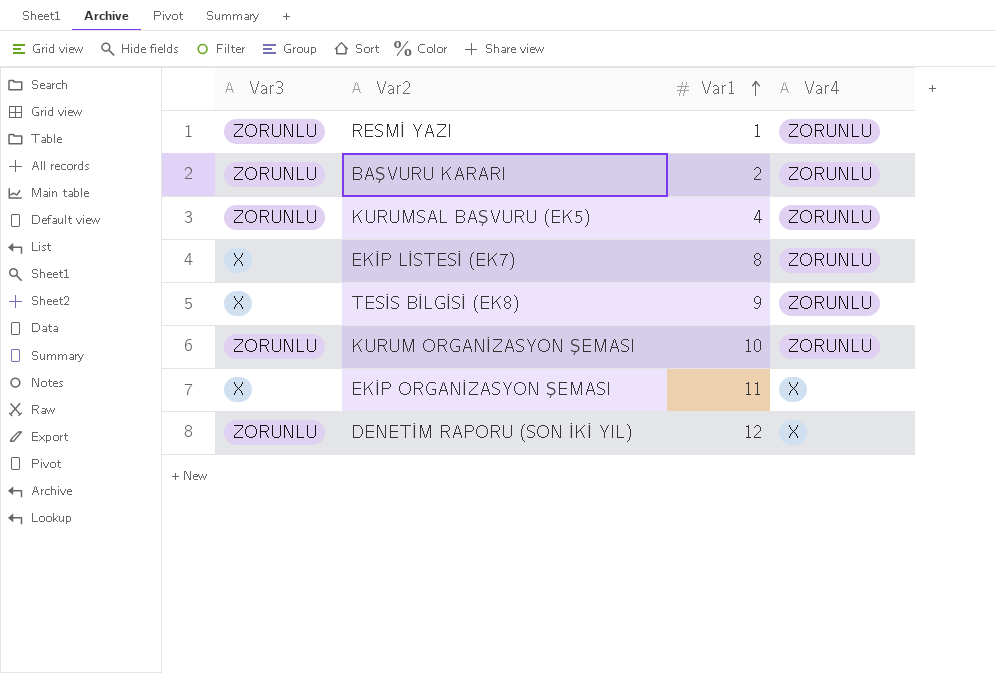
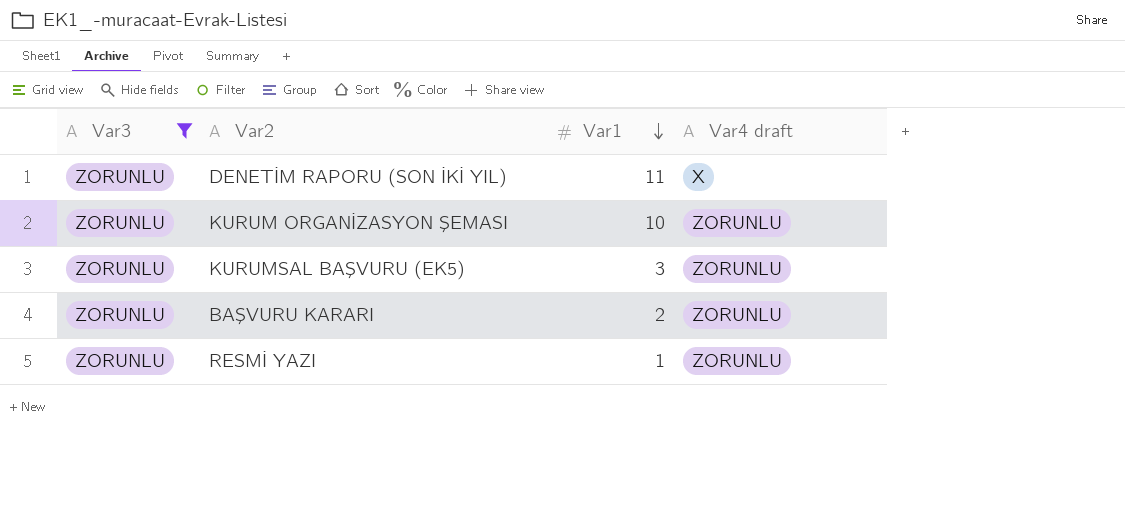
filter: none -> Var3 = ZORUNLU
row order: Var1 ascending -> Var1 descending
column name: Var4 -> Var4 draft
DENETİM RAPORU (SON İKİ YIL) | Var1: 12 -> 11
KURUMSAL BAŞVURU (EK5) | Var1: 4 -> 3

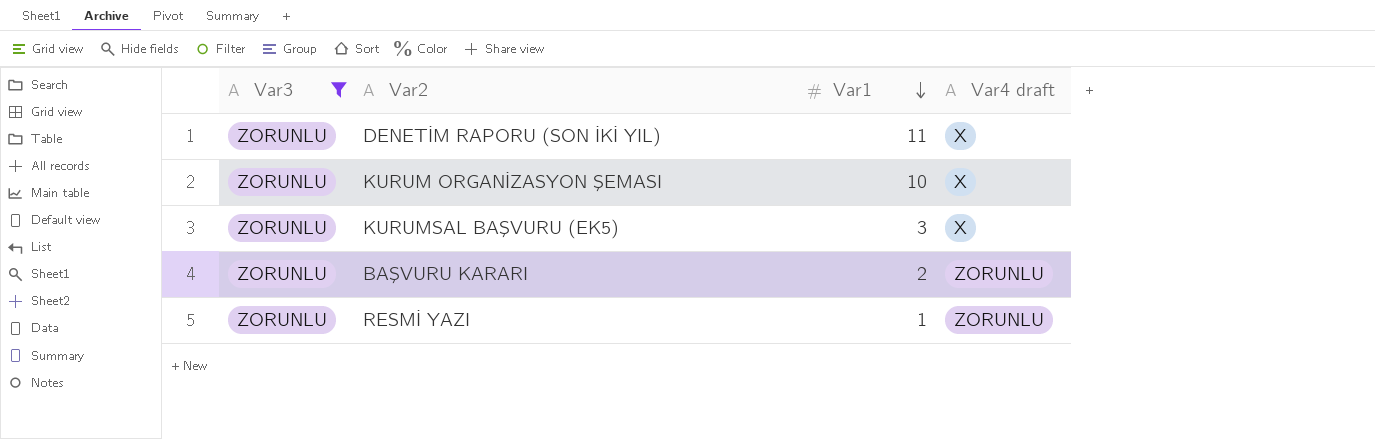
KURUM ORGANİZASYON ŞEMASI | Var4 draft: ZORUNLU -> X
KURUMSAL BAŞVURU (EK5) | Var4 draft: ZORUNLU -> X

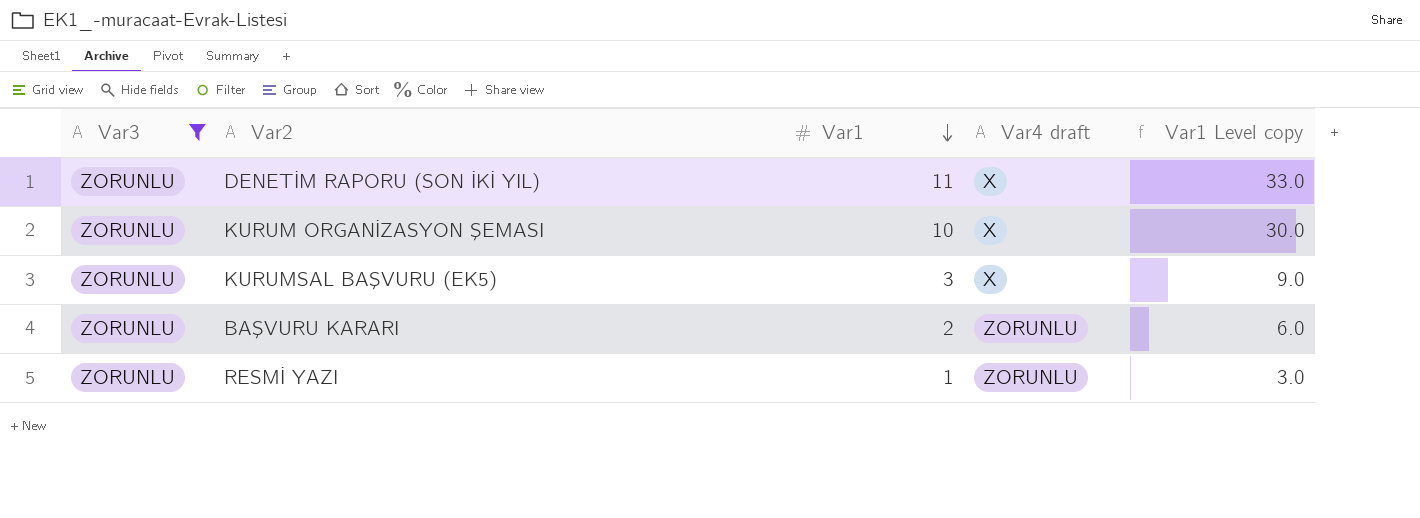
column Var1 Level copy | formula: none -> [Var1] * 3

